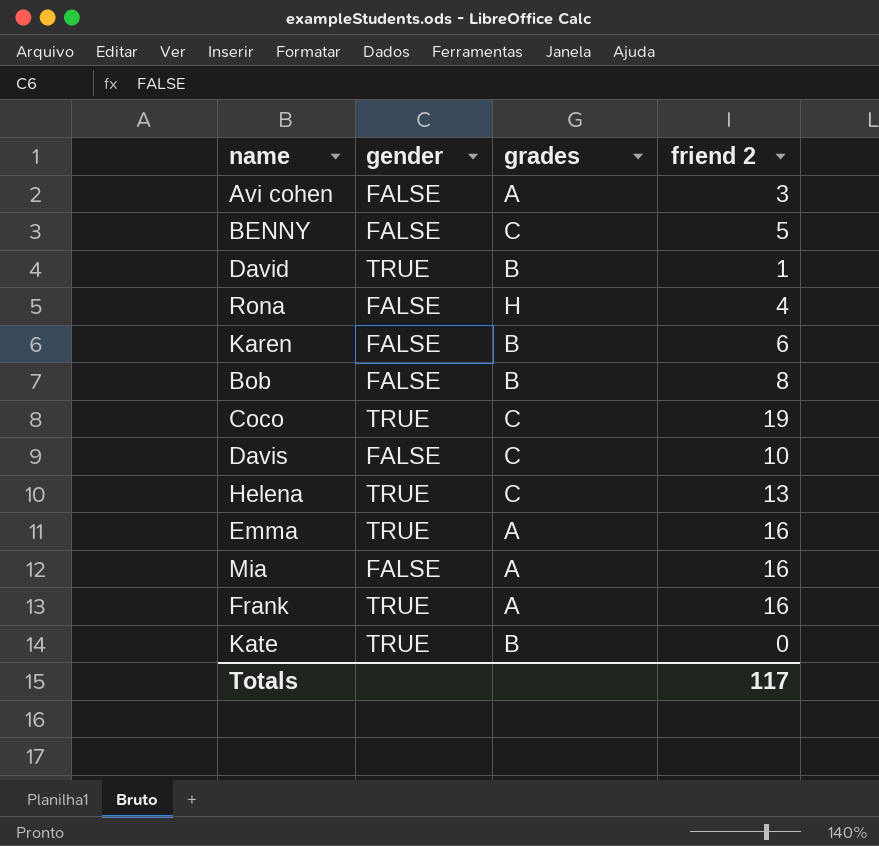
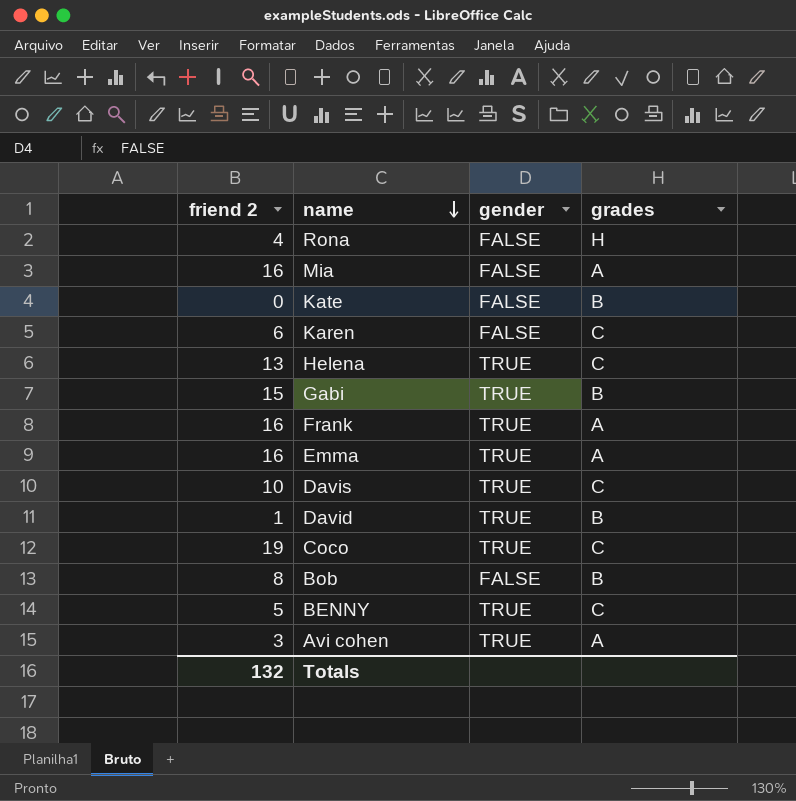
row order: none -> name descending
column friend 2 | position: 4 -> 1
Kate | gender: TRUE -> FALSE
Karen | grades: B -> C
row Gabi: none -> 15 | TRUE | B
Davis | gender: FALSE -> TRUE
BENNY | gender: FALSE -> TRUE
Avi cohen | gender: FALSE -> TRUE
Totals | friend 2: 117 -> 132

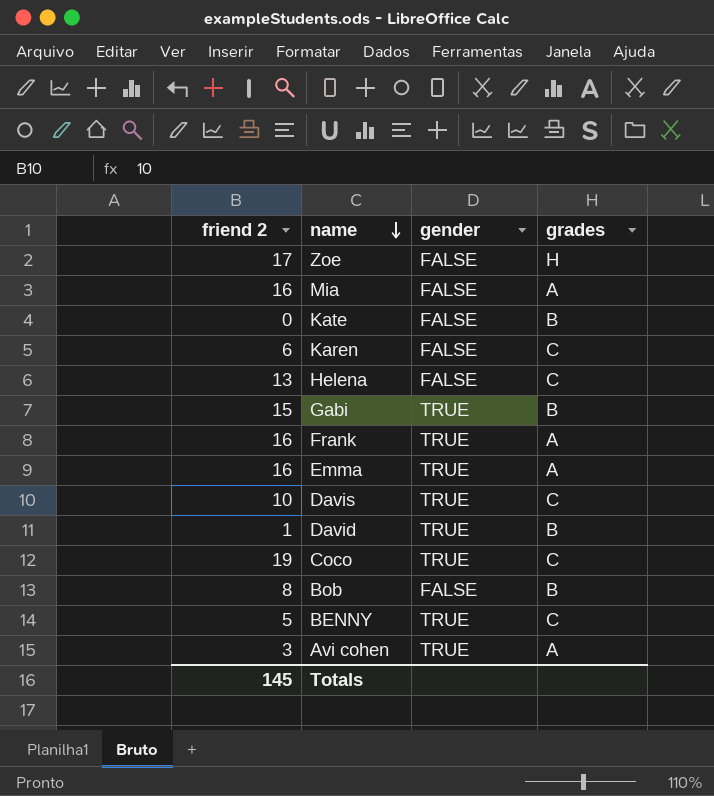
row Rona: 4 | FALSE | H -> none
row Zoe: none -> 17 | FALSE | H
Helena | gender: TRUE -> FALSE
Totals | friend 2: 132 -> 145

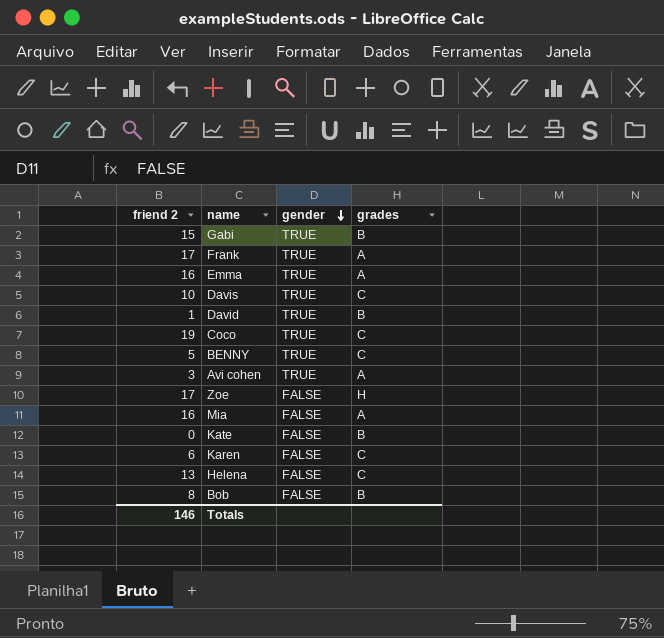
row order: name descending -> gender descending
Frank | friend 2: 16 -> 17
Totals | friend 2: 145 -> 146

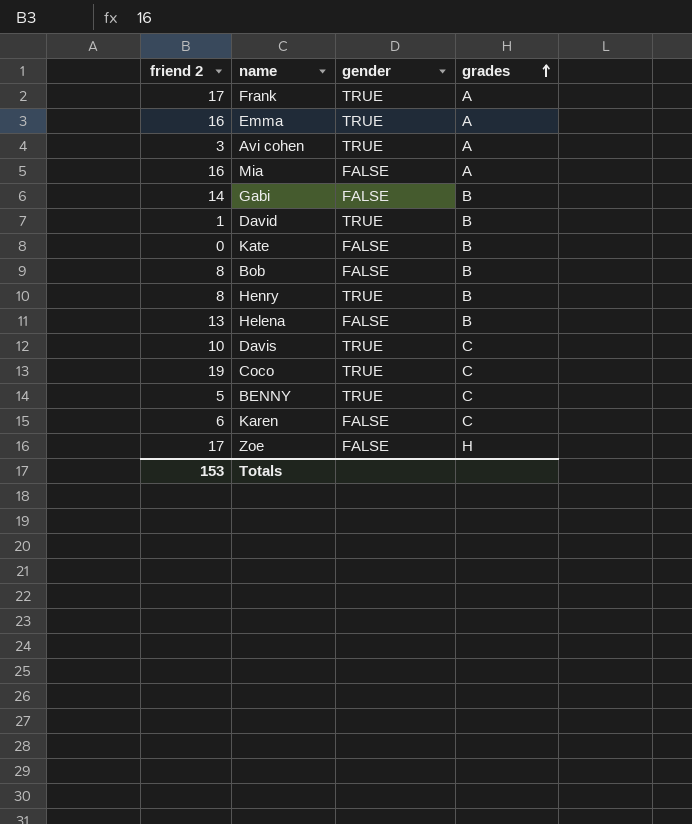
row order: gender descending -> grades ascending
Gabi | friend 2: 15 -> 14
Gabi | gender: TRUE -> FALSE
row Henry: none -> 8 | TRUE | B
Helena | grades: C -> B
Totals | friend 2: 146 -> 153

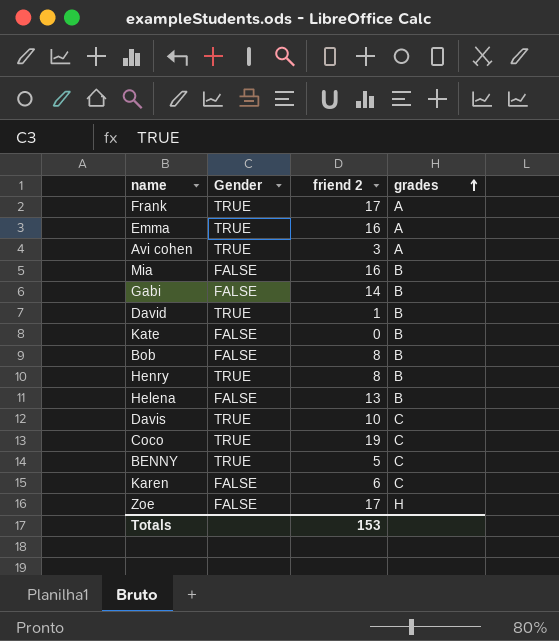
column name: gender -> Gender
column friend 2 | position: 1 -> 3
Mia | grades: A -> B

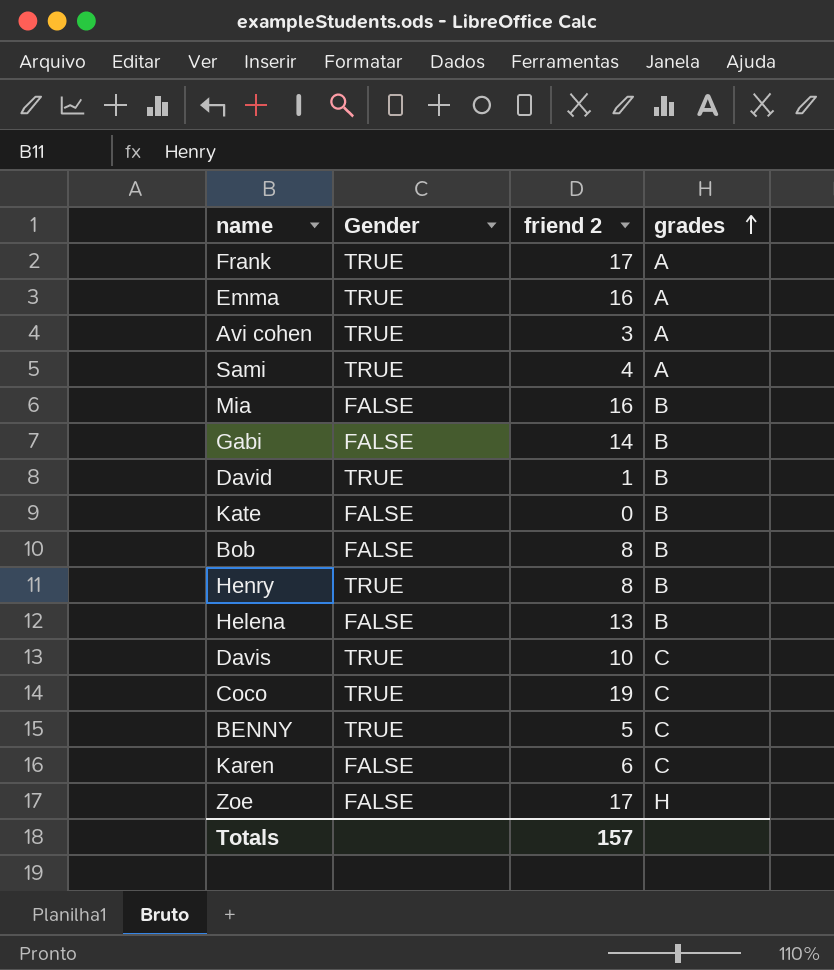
row Sami: none -> TRUE | 4 | A
Totals | friend 2: 153 -> 157

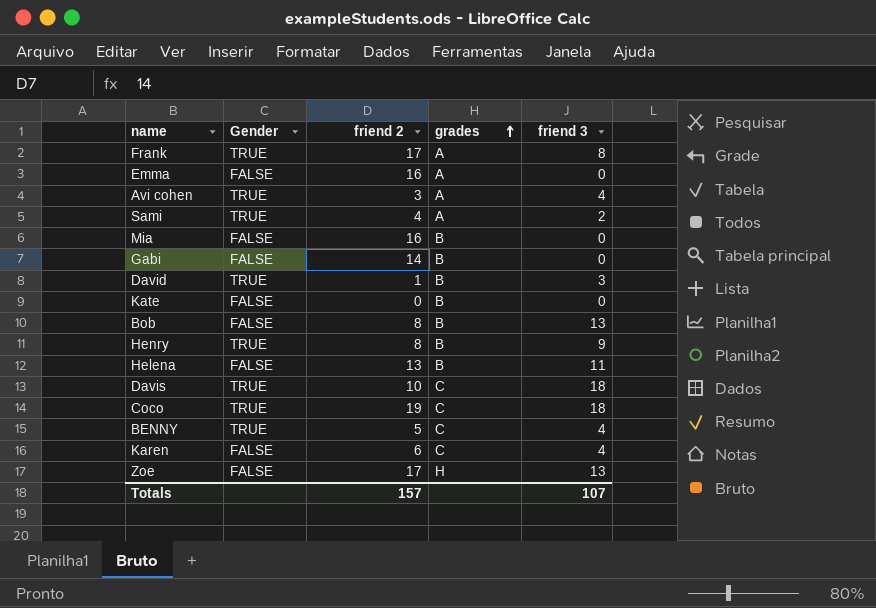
column friend 3 | position: none -> 5
Emma | Gender: TRUE -> FALSE

